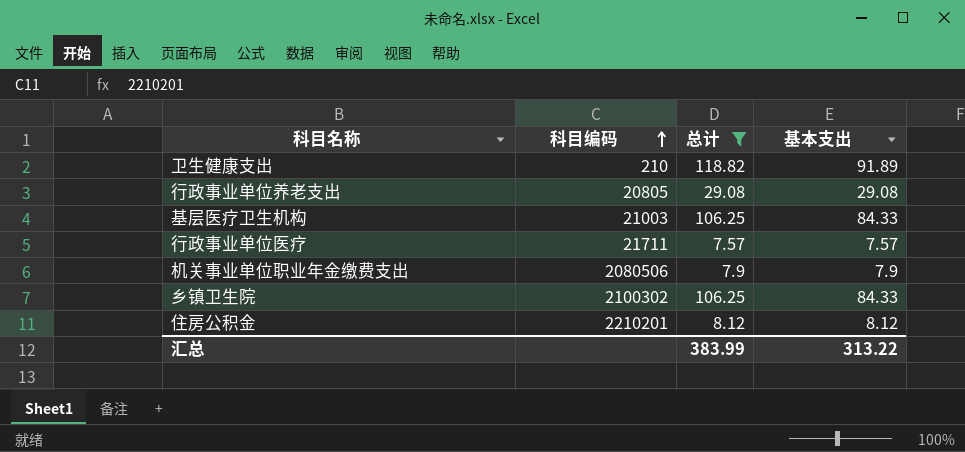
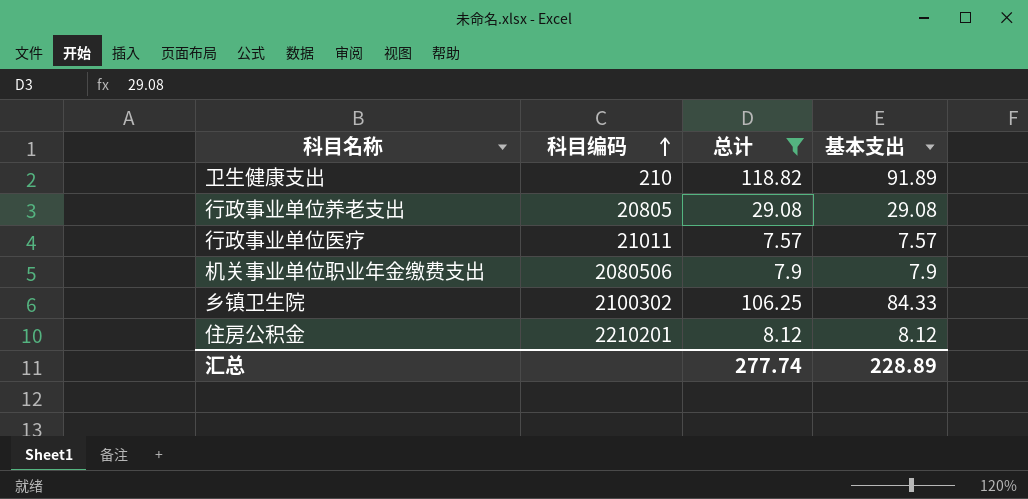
row 基层医疗卫生机构: 21003 | 106.25 | 84.33 -> none
行政事业单位医疗 | 科目编码: 21711 -> 21011
汇总 | 总计: 383.99 -> 277.74
汇总 | 基本支出: 313.22 -> 228.89

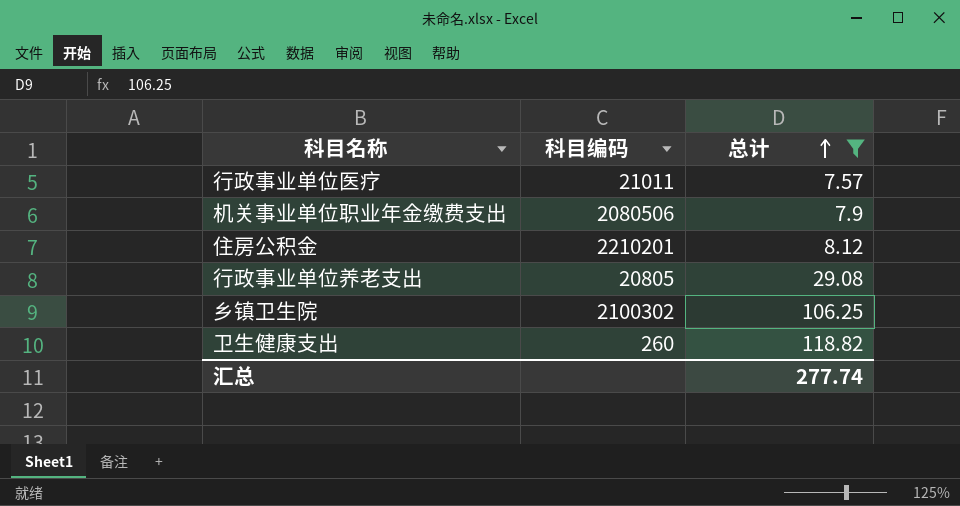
row order: 科目编码 ascending -> 总计 ascending
column 基本支出 | position: 4 -> none
卫生健康支出 | 科目编码: 210 -> 260

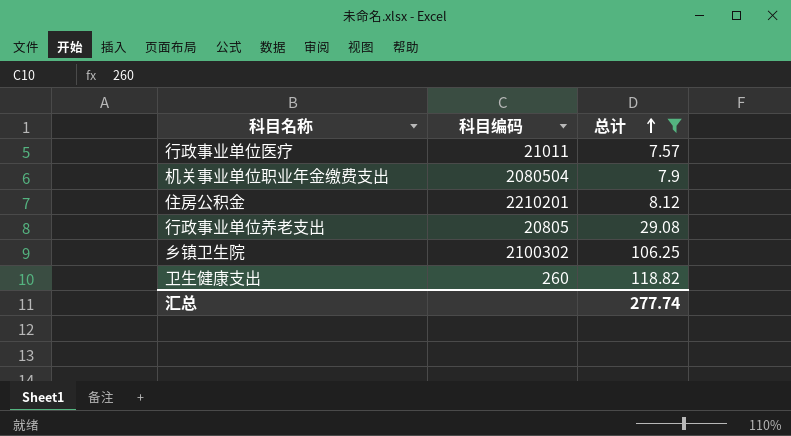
机关事业单位职业年金缴费支出 | 科目编码: 2080506 -> 2080504

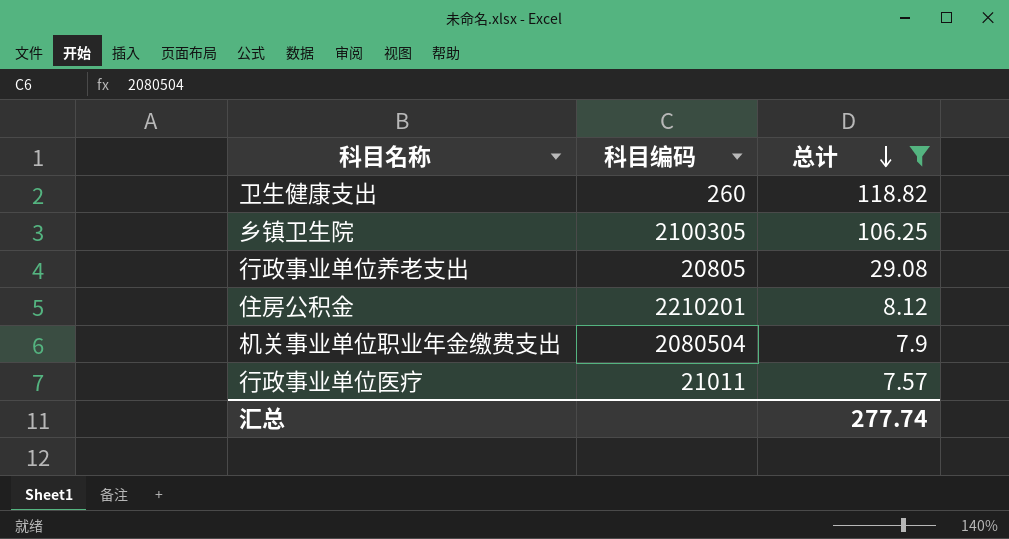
row order: 总计 ascending -> 总计 descending
乡镇卫生院 | 科目编码: 2100302 -> 2100305

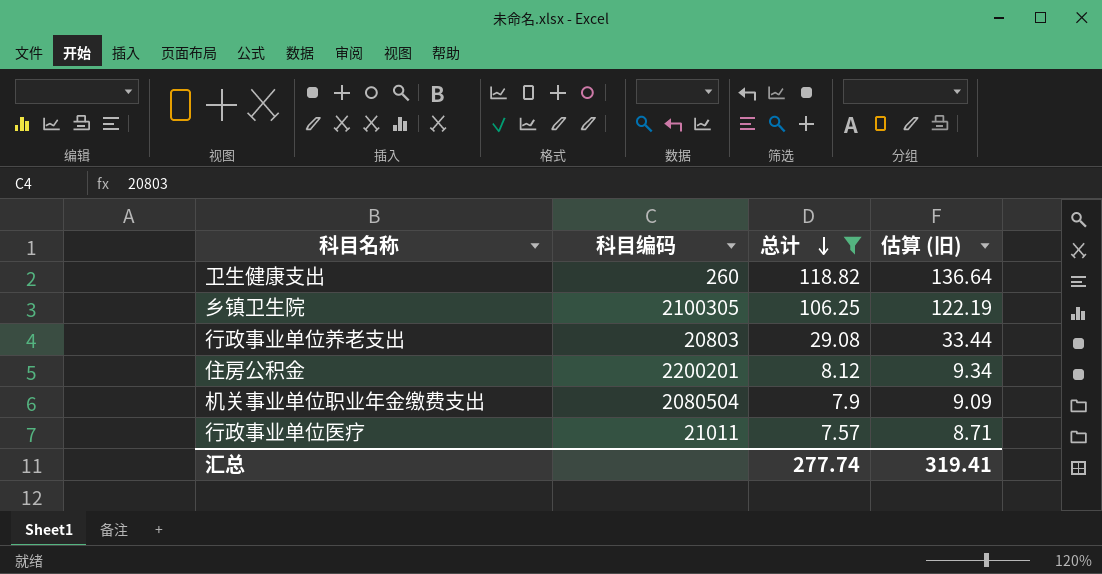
column 估算 (旧) | formula: none -> [总计] * 1.15
行政事业单位养老支出 | 科目编码: 20805 -> 20803
住房公积金 | 科目编码: 2210201 -> 2200201

